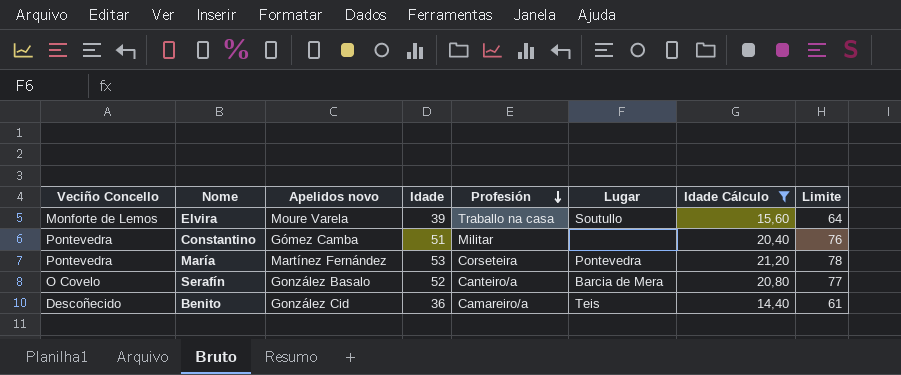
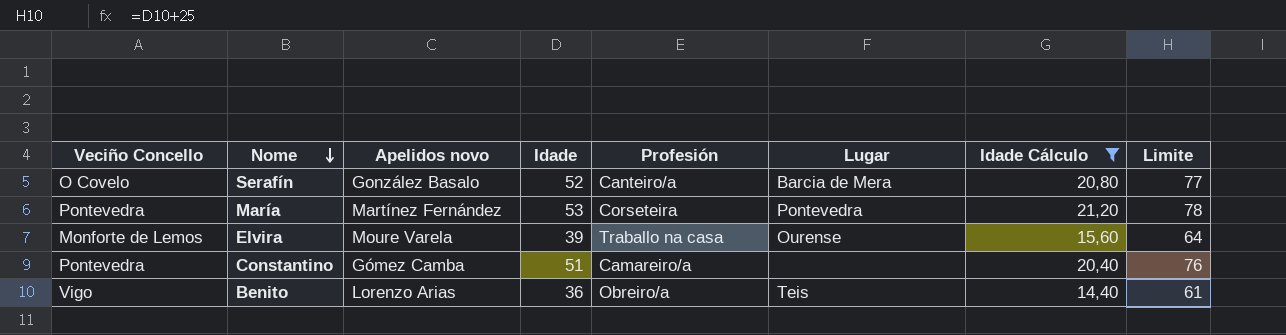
row order: Profesión descending -> Nome descending
Elvira | Lugar: Soutullo -> Ourense
Constantino | Profesión: Militar -> Camareiro/a
Benito | Veciño Concello: Descoñecido -> Vigo
Benito | Apelidos novo: González Cid -> Lorenzo Arias
Benito | Profesión: Camareiro/a -> Obreiro/a

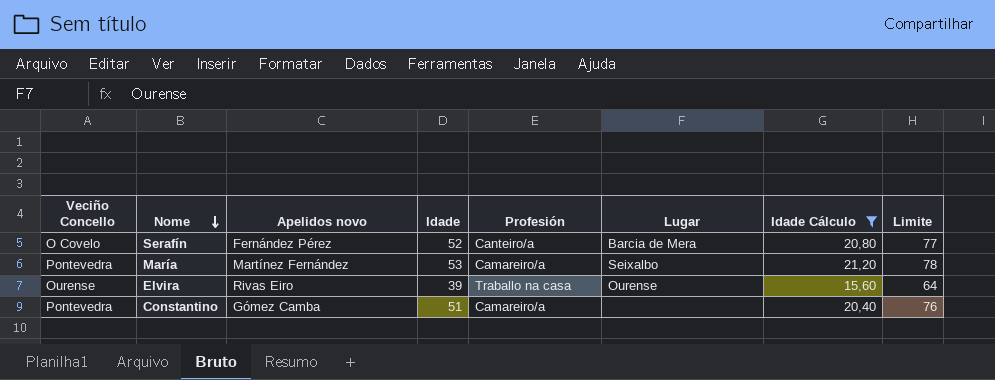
row Benito: Vigo | Lorenzo Arias | 36 | Obreiro/a | Teis | 14,40 | 61 -> none
Serafín | Apelidos novo: González Basalo -> Fernández Pérez
María | Profesión: Corseteira -> Camareiro/a
María | Lugar: Pontevedra -> Seixalbo
Elvira | Veciño Concello: Monforte de Lemos -> Ourense
Elvira | Apelidos novo: Moure Varela -> Rivas Eiro

